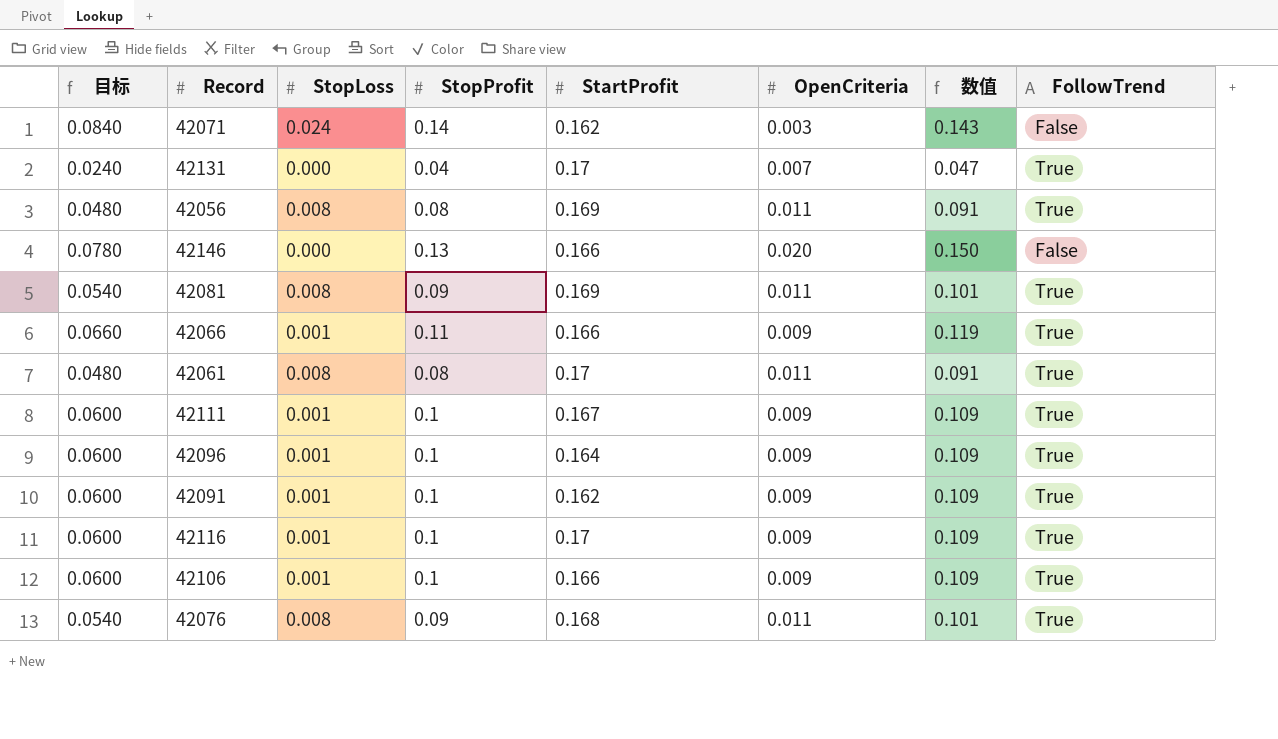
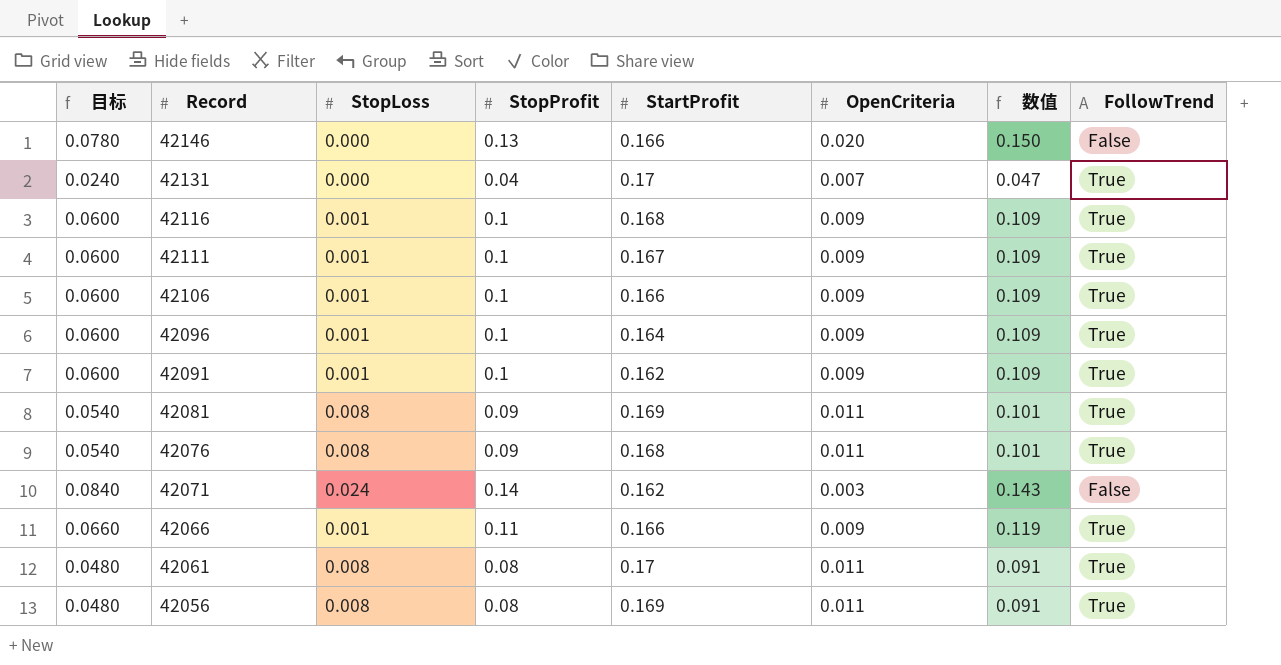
row order: none -> Record descending
42116 | StartProfit: 0.17 -> 0.168

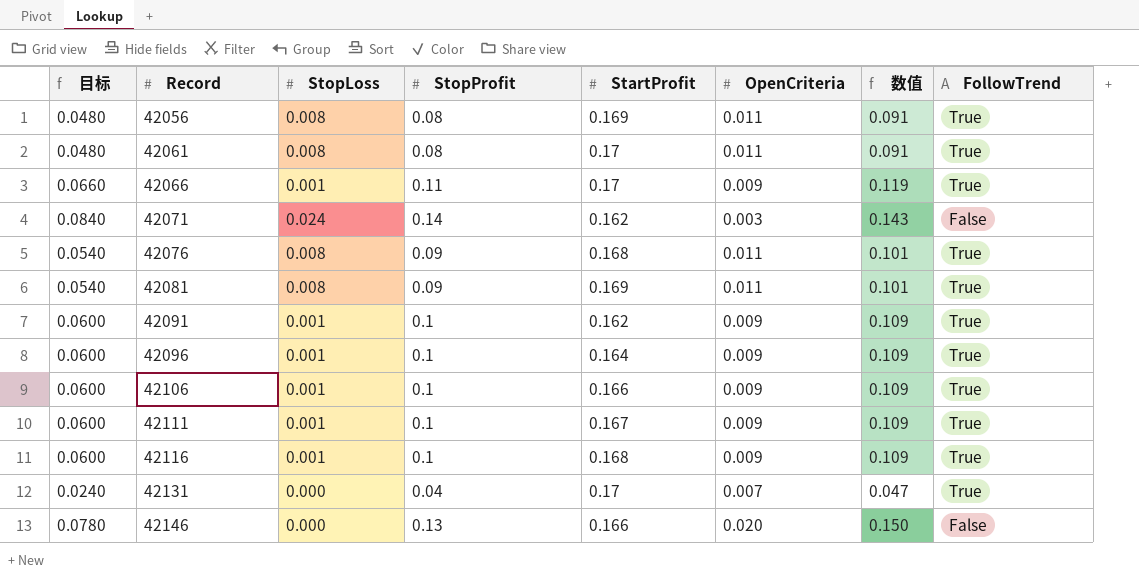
row order: Record descending -> Record ascending
42066 | StartProfit: 0.166 -> 0.17

